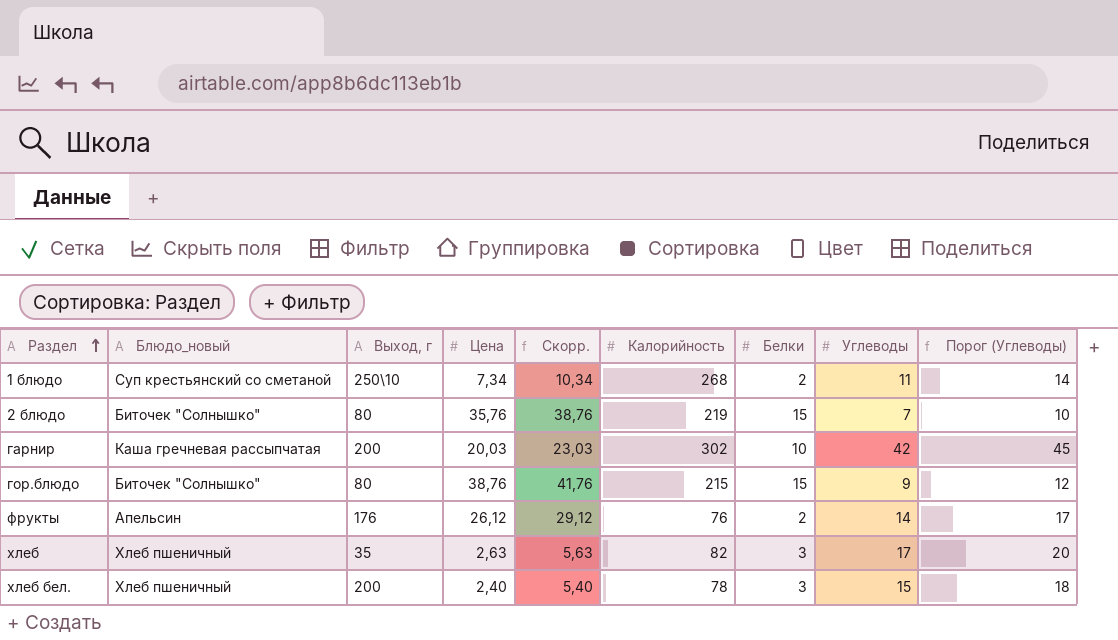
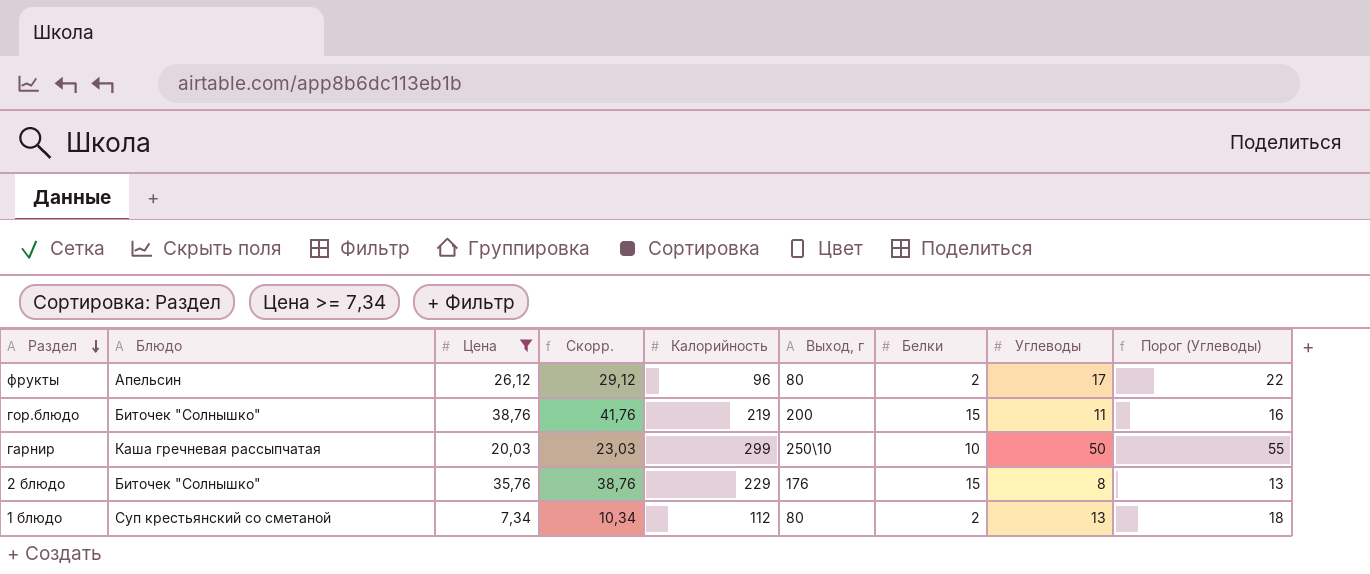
filter: none -> Цена >= 7,34
row order: Раздел ascending -> Раздел descending
column name: Блюдо_новый -> Блюдо
column Выход, г | position: 3 -> 6
column Порог (Углеводы) | formula: [Углеводы] + 3 -> [Углеводы] + 5
фрукты | Калорийность: 76 -> 96
фрукты | Выход, г: 176 -> 80
фрукты | Углеводы: 14 -> 17
гор.блюдо | Калорийность: 215 -> 219
гор.блюдо | Выход, г: 80 -> 200
гор.блюдо | Углеводы: 9 -> 11
гарнир | Калорийность: 302 -> 299
гарнир | Выход, г: 200 -> 250\10
гарнир | Углеводы: 42 -> 50
2 блюдо | Калорийность: 219 -> 229
2 блюдо | Выход, г: 80 -> 176
2 блюдо | Углеводы: 7 -> 8
1 блюдо | Калорийность: 268 -> 112
1 блюдо | Выход, г: 250\10 -> 80
1 блюдо | Углеводы: 11 -> 13

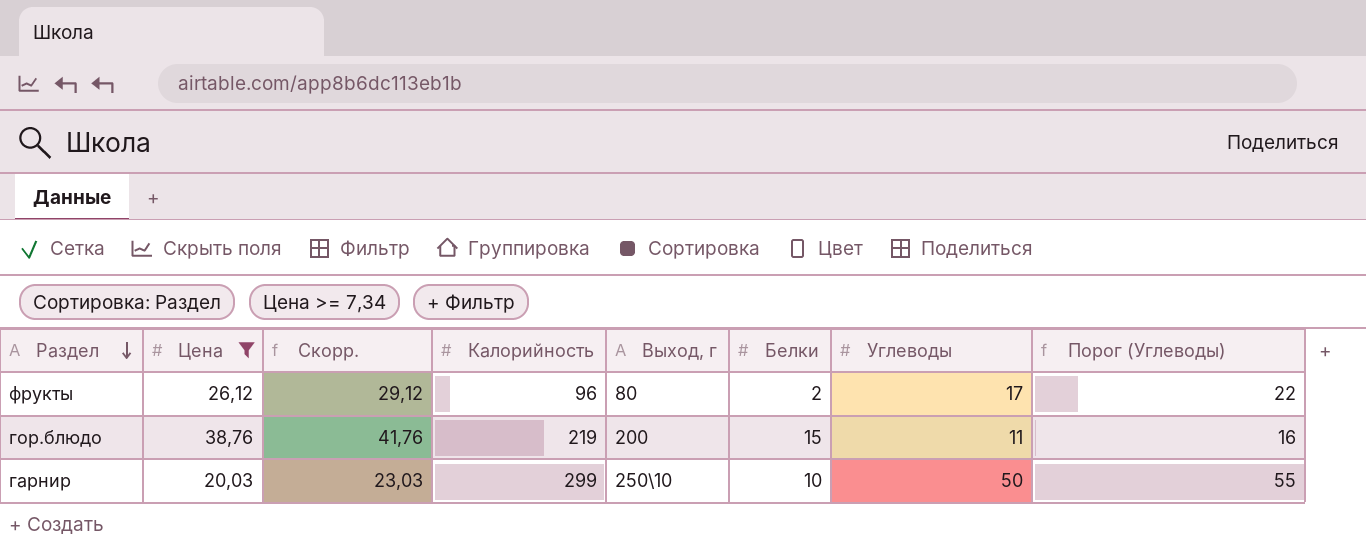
column Блюдо | position: 2 -> none
row 2 блюдо: Биточек "Солнышко" | 35,76 | 38,76 | 229 | 176 | 15 | 8 | 13 -> none
row 1 блюдо: Суп крестьянский со сметаной | 7,34 | 10,34 | 112 | 80 | 2 | 13 | 18 -> none

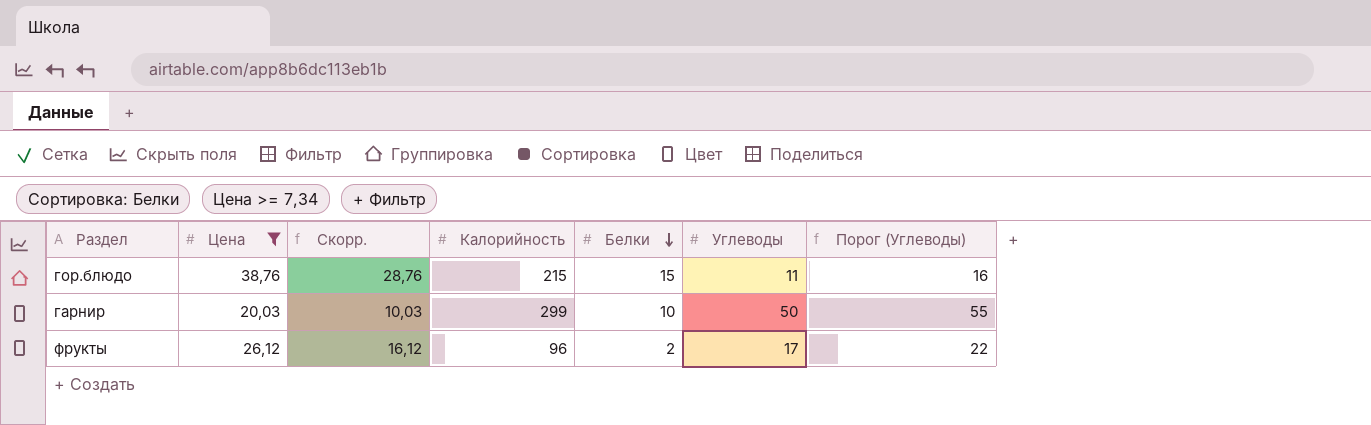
row order: Раздел descending -> Белки descending
column Выход, г | position: 5 -> none
column Скорр. | formula: [Цена] + 3 -> [Цена] - 10
гор.блюдо | Калорийность: 219 -> 215

